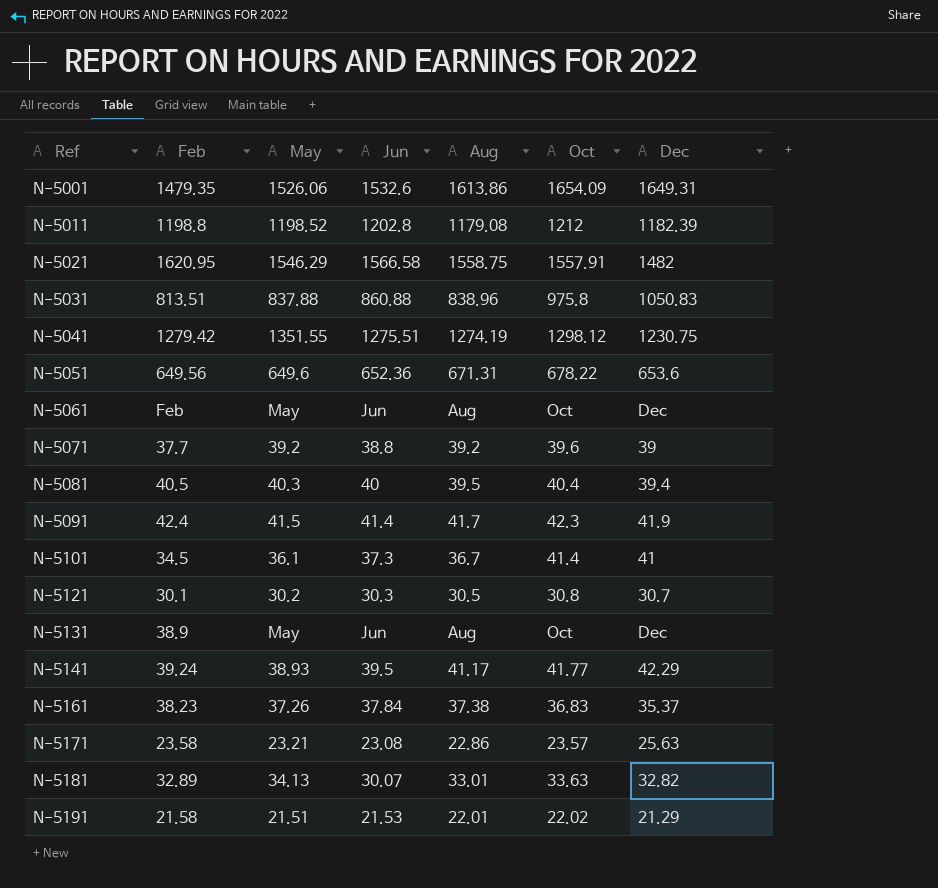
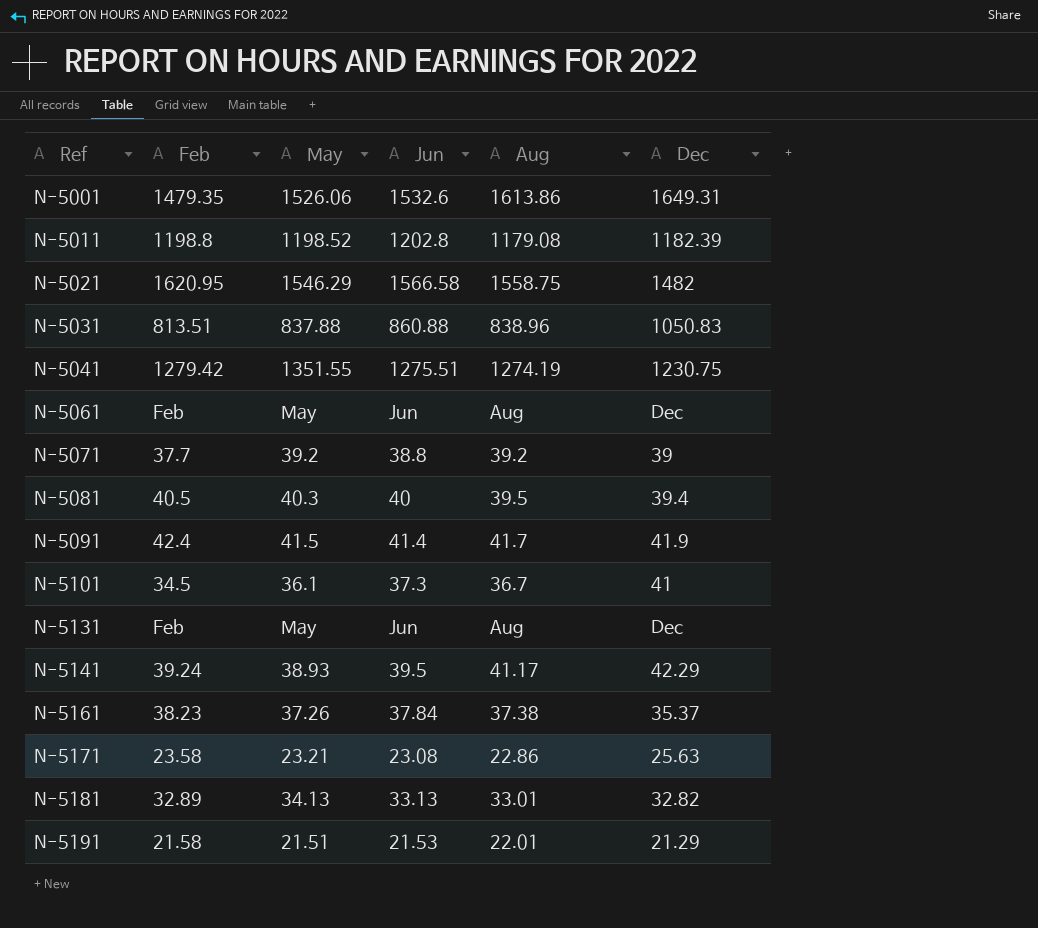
column Oct | position: 6 -> none
row N-5051: 649.56 | 649.6 | 652.36 | 671.31 | 678.22 | 653.6 -> none
row N-5121: 30.1 | 30.2 | 30.3 | 30.5 | 30.8 | 30.7 -> none
N-5131 | Feb: 38.9 -> Feb
N-5181 | Jun: 30.07 -> 33.13

